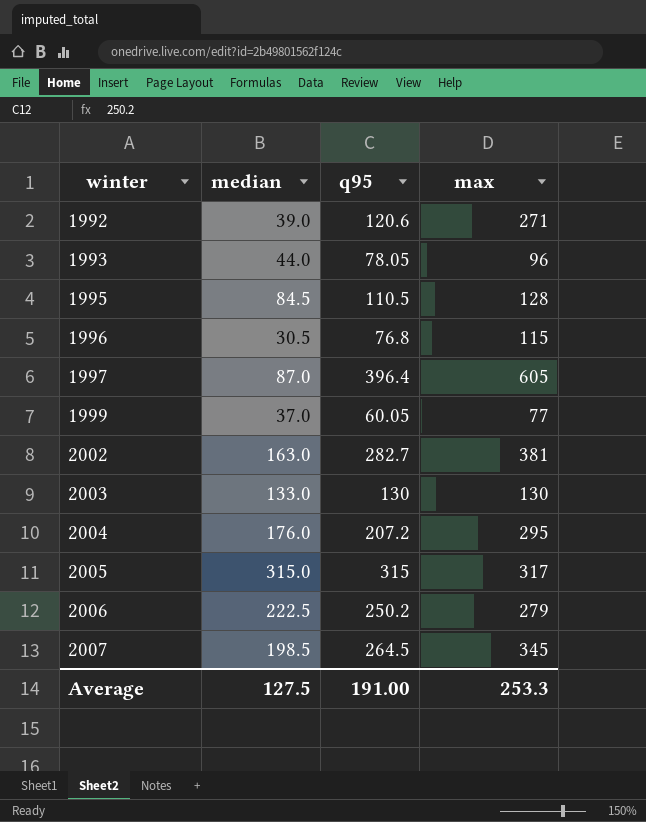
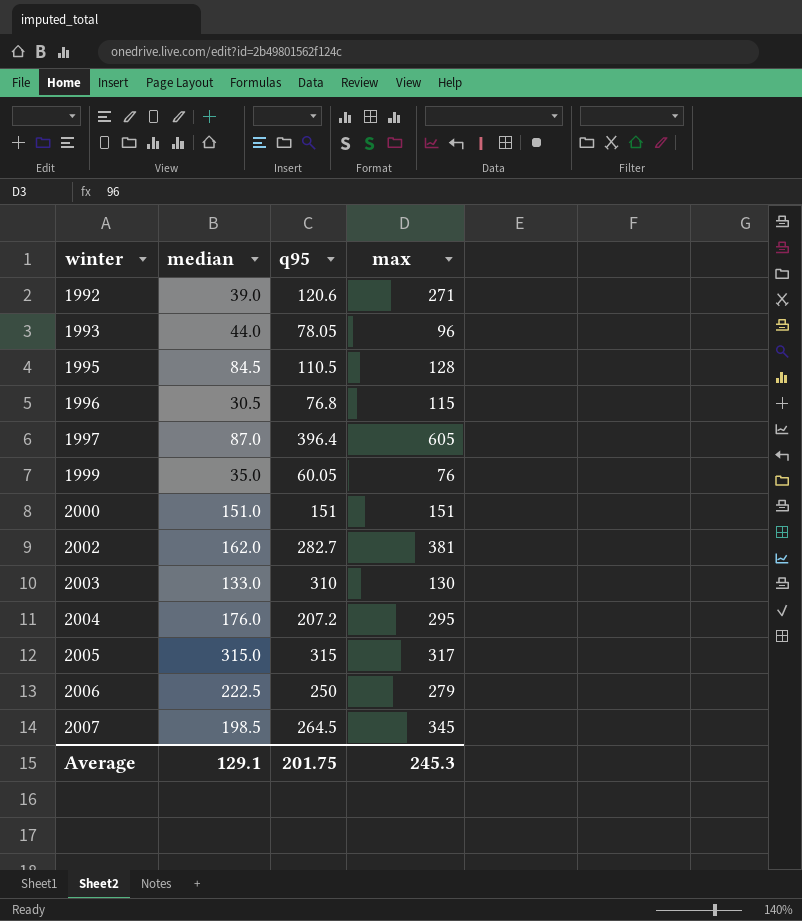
1999 | median: 37.0 -> 35.0
1999 | max: 77 -> 76
row 2000: none -> 151.0 | 151 | 151
2002 | median: 163.0 -> 162.0
2003 | q95: 130 -> 310
2006 | q95: 250.2 -> 250
Average | median: 127.5 -> 129.1
Average | q95: 191.00 -> 201.75
Average | max: 253.3 -> 245.3

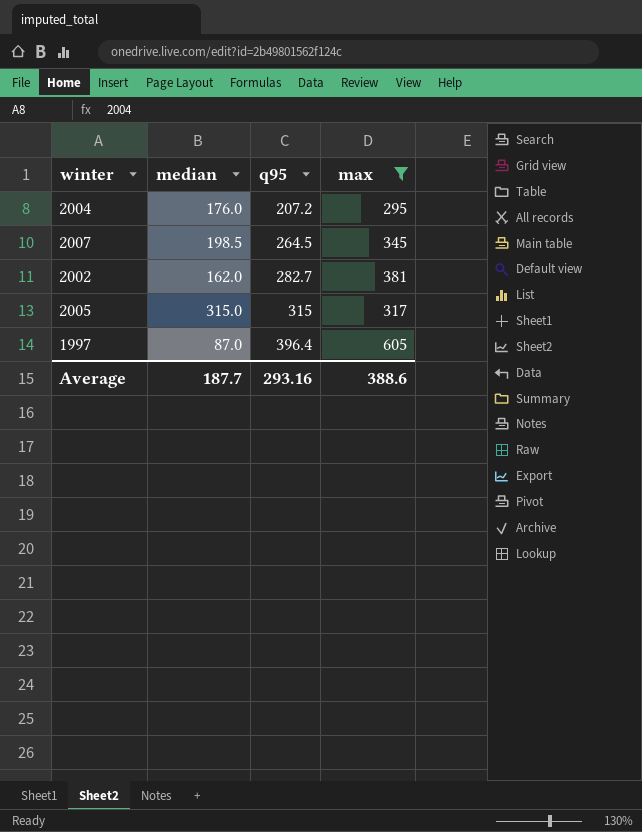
filter: none -> max >= 295
row order: winter ascending -> q95 ascending
Average | median: 129.1 -> 187.7
Average | q95: 201.75 -> 293.16
Average | max: 245.3 -> 388.6

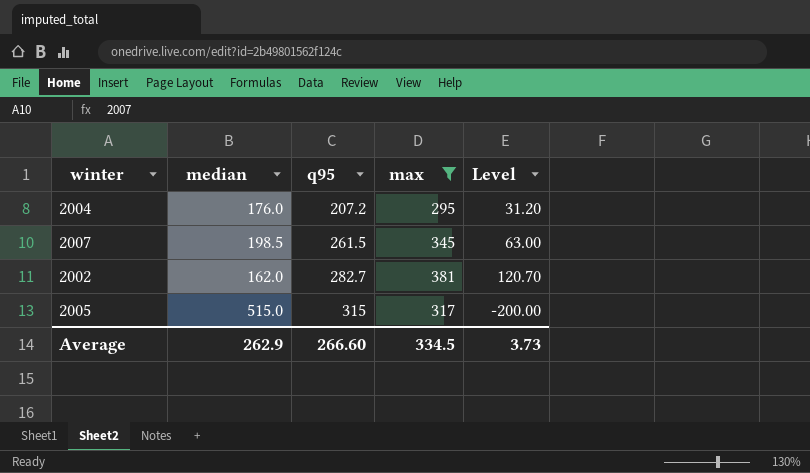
column Level | formula: none -> [q95] - [median]
row 1997: 87.0 | 396.4 | 605 -> none
2007 | q95: 264.5 -> 261.5
2005 | median: 315.0 -> 515.0
Average | median: 187.7 -> 262.9
Average | q95: 293.16 -> 266.60
Average | max: 388.6 -> 334.5

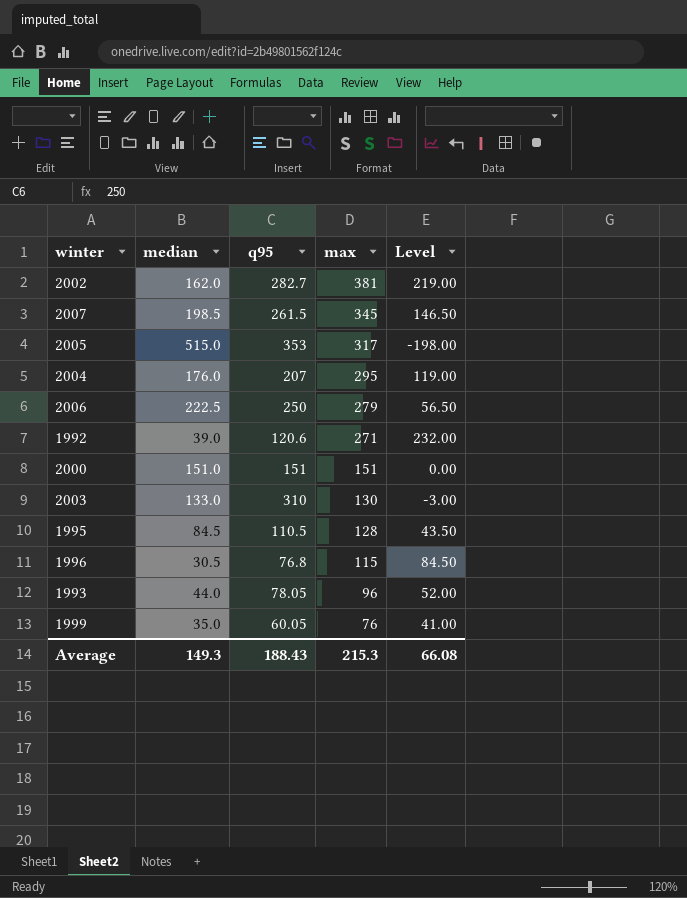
filter: max >= 295 -> none
row order: q95 ascending -> max descending
column Level | formula: [q95] - [median] -> [max] - [median]
2005 | q95: 315 -> 353
2004 | q95: 207.2 -> 207
Average | median: 262.9 -> 149.3
Average | q95: 266.60 -> 188.43
Average | max: 334.5 -> 215.3
Average | Level: 3.73 -> 66.08

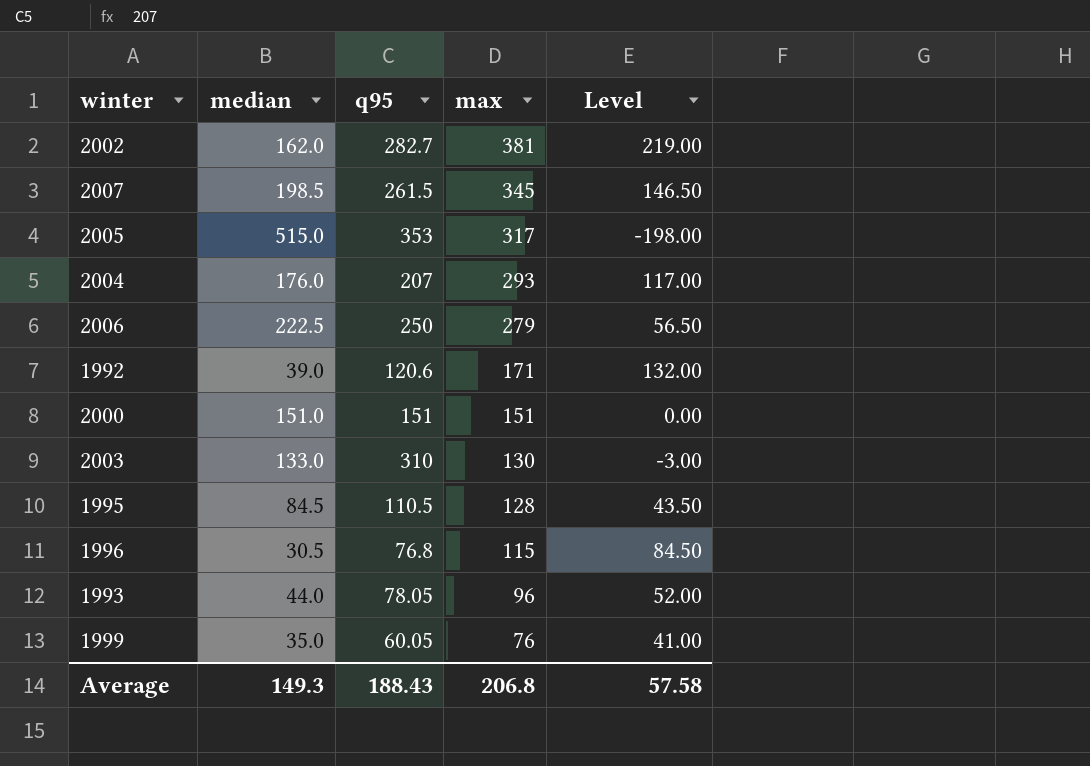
2004 | max: 295 -> 293
2004 | Level: 119.00 -> 117.00
1992 | max: 271 -> 171
1992 | Level: 232.00 -> 132.00
Average | max: 215.3 -> 206.8
Average | Level: 66.08 -> 57.58

